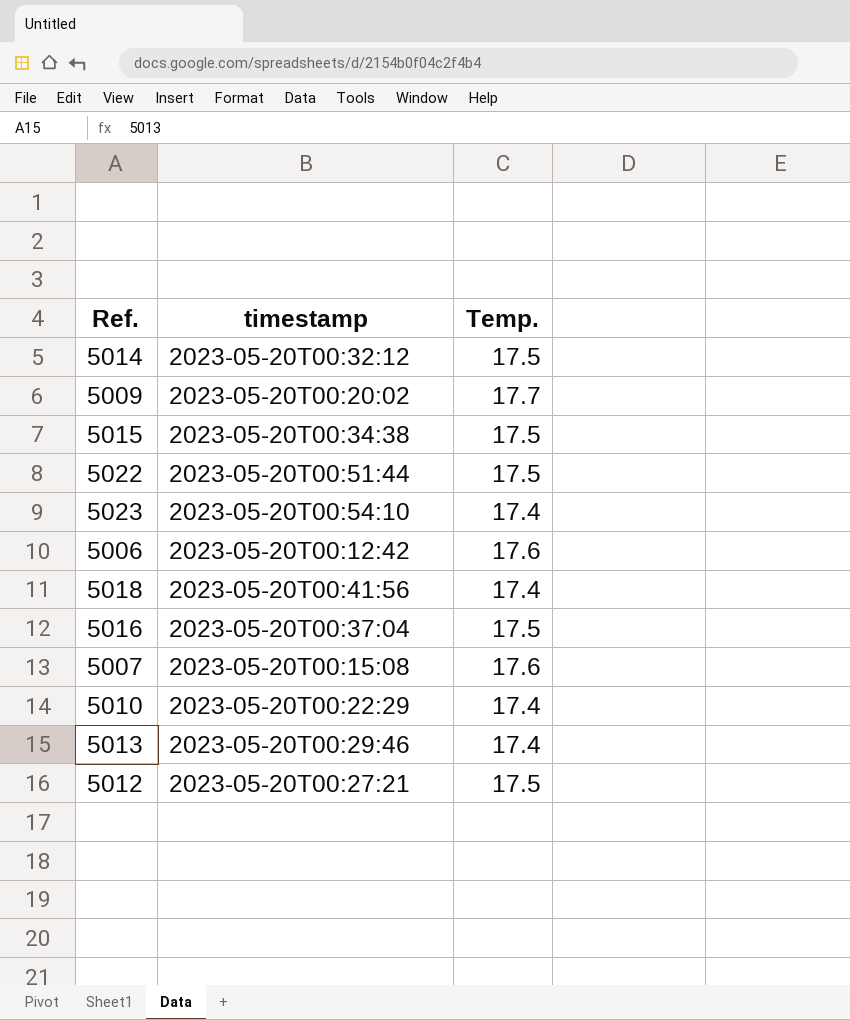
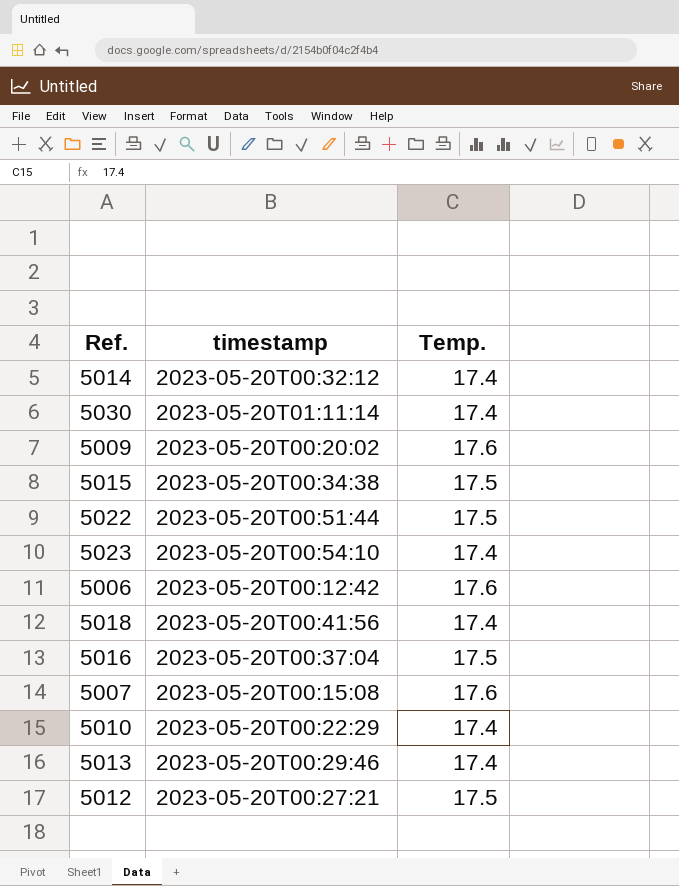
5014 | Temp.: 17.5 -> 17.4
row 5030: none -> 2023-05-20T01:11:14 | 17.4
5009 | Temp.: 17.7 -> 17.6

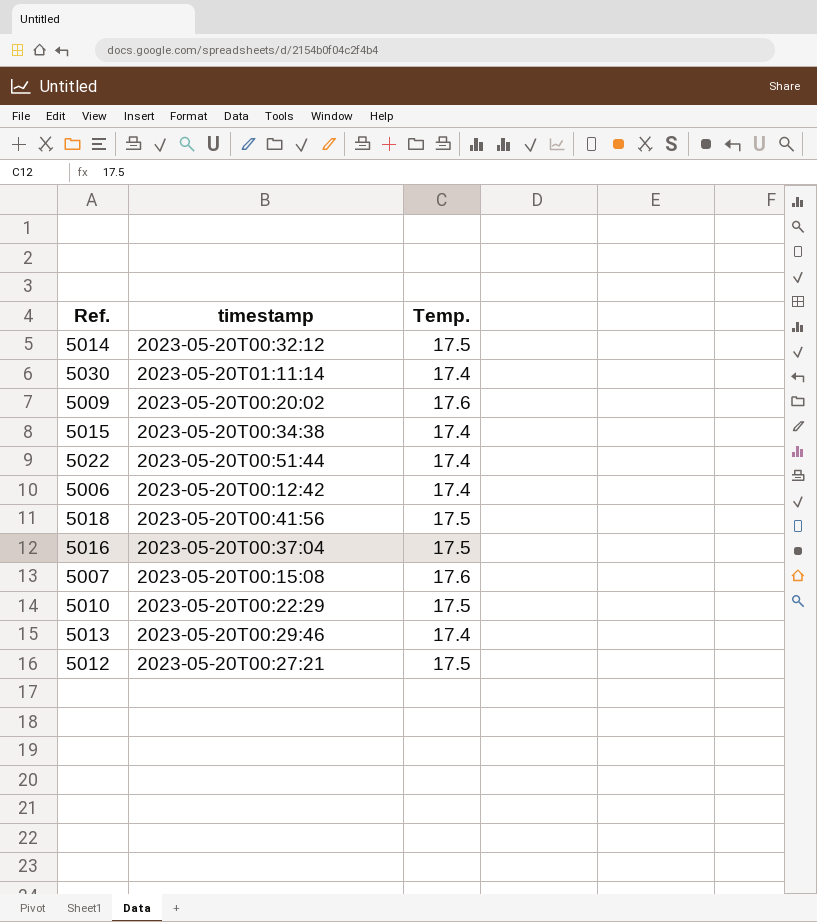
row 5023: 2023-05-20T00:54:10 | 17.4 -> none
5014 | Temp.: 17.4 -> 17.5
5015 | Temp.: 17.5 -> 17.4
5022 | Temp.: 17.5 -> 17.4
5006 | Temp.: 17.6 -> 17.4
5018 | Temp.: 17.4 -> 17.5
5010 | Temp.: 17.4 -> 17.5

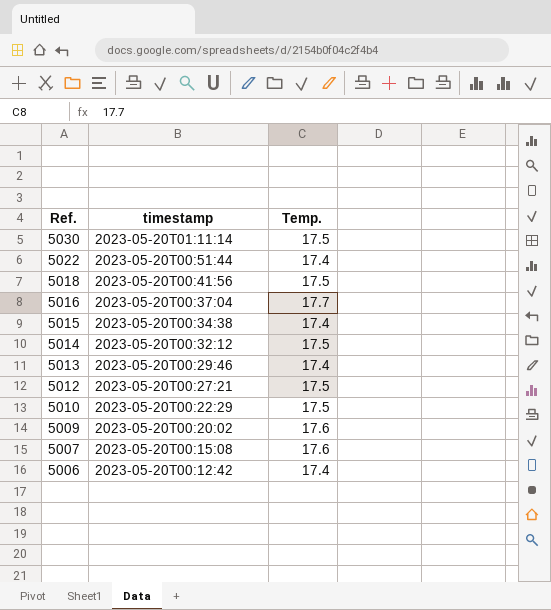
row order: none -> Ref. descending
5030 | Temp.: 17.4 -> 17.5
5016 | Temp.: 17.5 -> 17.7

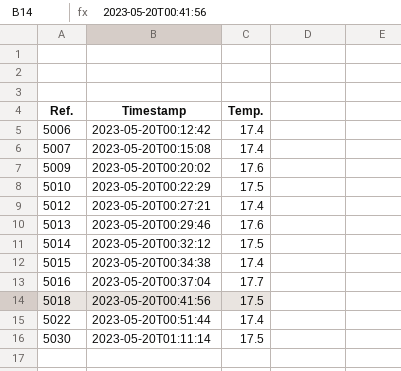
row order: Ref. descending -> Ref. ascending
column name: timestamp -> Timestamp
5007 | Temp.: 17.6 -> 17.4
5012 | Temp.: 17.5 -> 17.4
5013 | Temp.: 17.4 -> 17.6

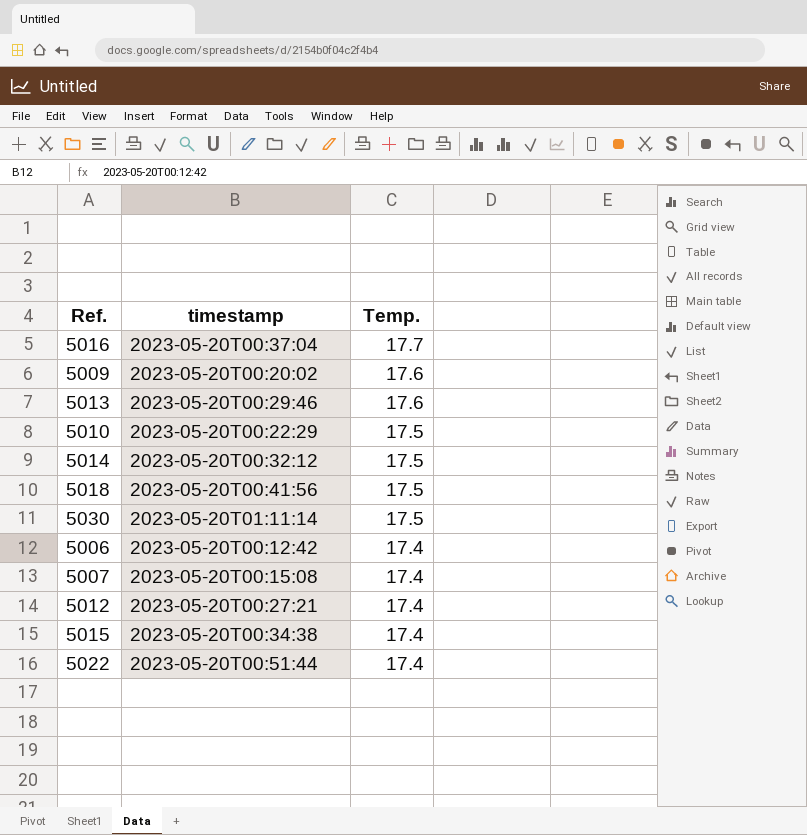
row order: Ref. ascending -> Temp. descending
column name: Timestamp -> timestamp

